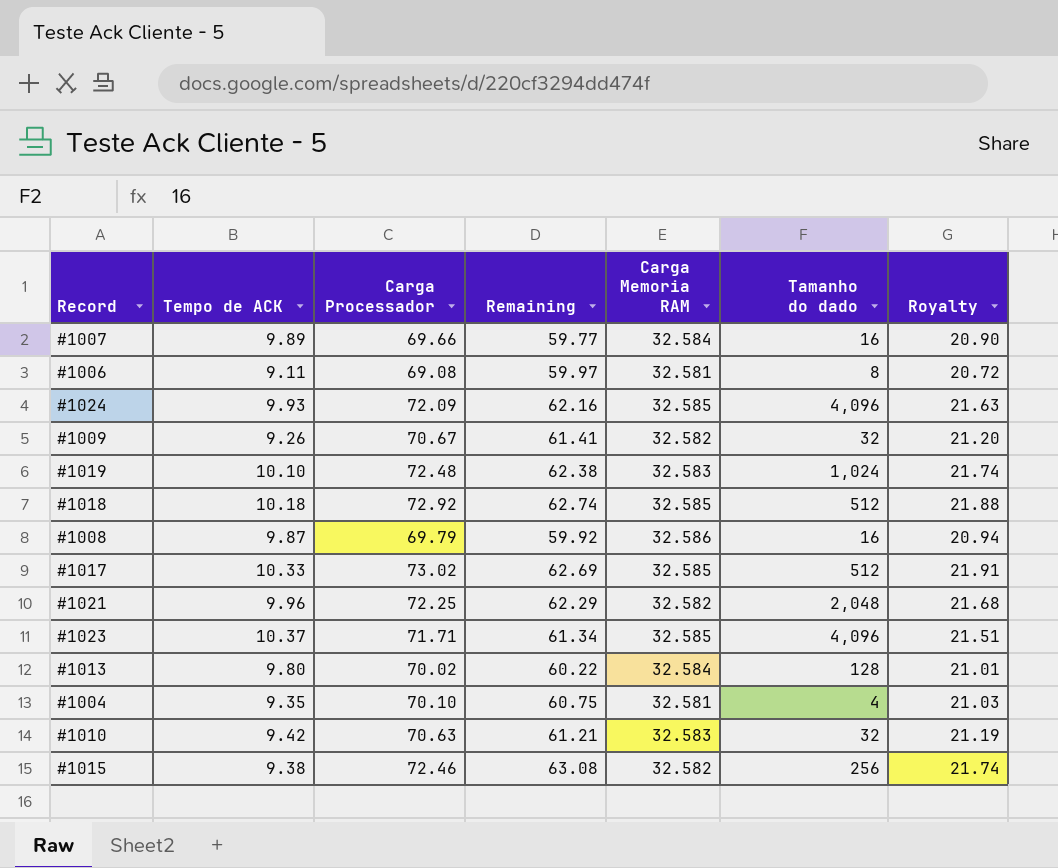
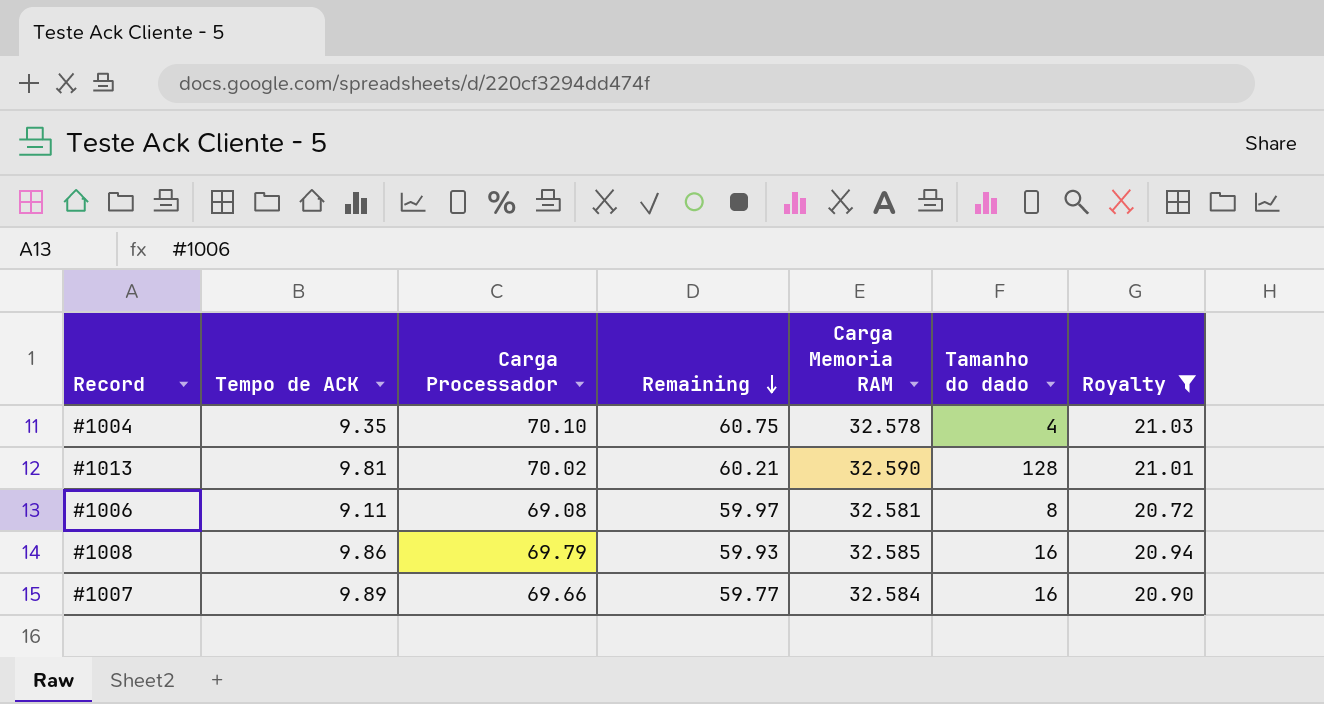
filter: none -> Royalty <= 21.03
row order: none -> Remaining descending
#1004 | Carga Memoria RAM: 32.581 -> 32.578
#1013 | Tempo de ACK: 9.80 -> 9.81
#1013 | Remaining: 60.22 -> 60.21
#1013 | Carga Memoria RAM: 32.584 -> 32.590
#1008 | Tempo de ACK: 9.87 -> 9.86
#1008 | Remaining: 59.92 -> 59.93
#1008 | Carga Memoria RAM: 32.586 -> 32.585

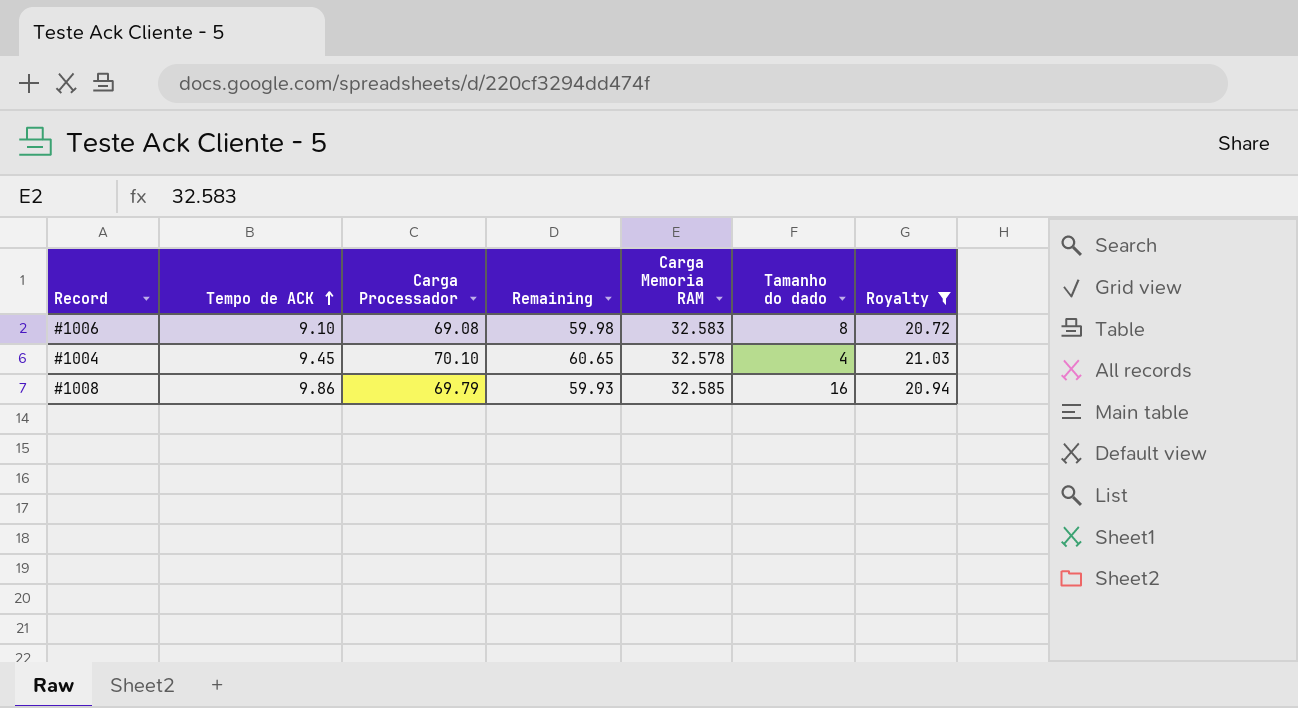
row order: Remaining descending -> Tempo de ACK ascending
row #1013: 9.81 | 70.02 | 60.21 | 32.590 | 128 | 21.01 -> none
row #1007: 9.89 | 69.66 | 59.77 | 32.584 | 16 | 20.90 -> none
#1006 | Tempo de ACK: 9.11 -> 9.10
#1006 | Remaining: 59.97 -> 59.98
#1006 | Carga Memoria RAM: 32.581 -> 32.583
#1004 | Tempo de ACK: 9.35 -> 9.45
#1004 | Remaining: 60.75 -> 60.65

